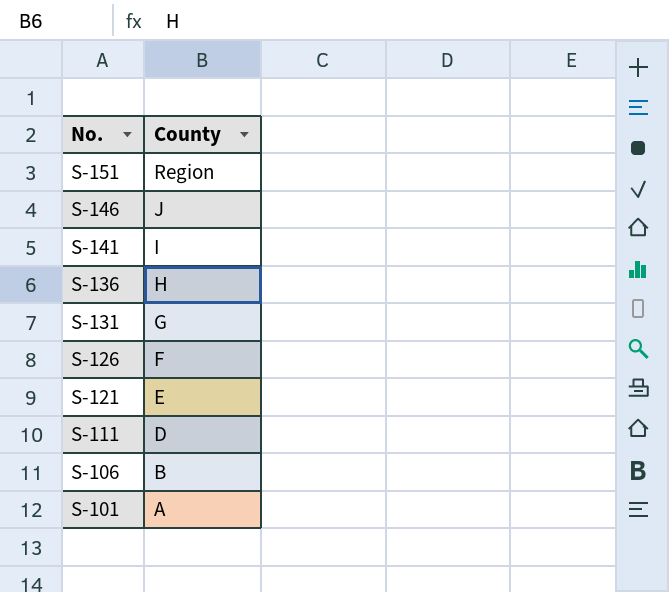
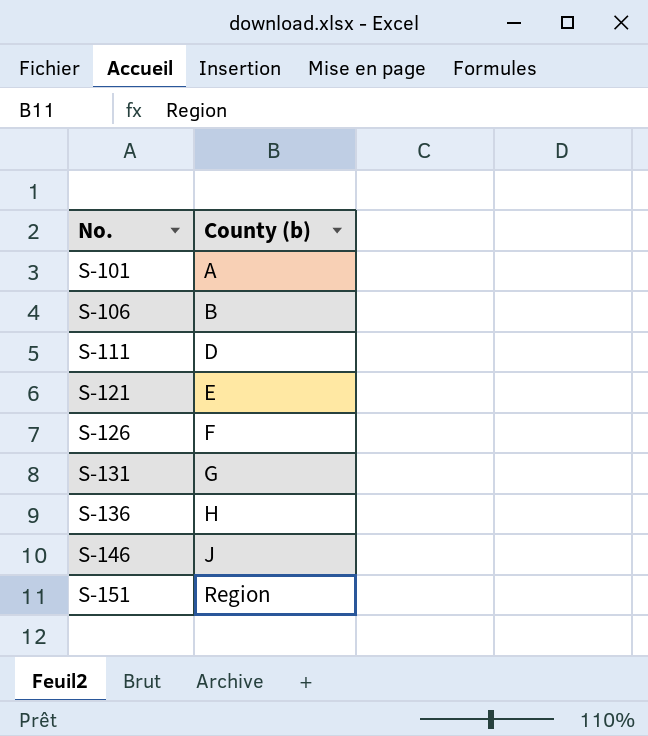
row order: No. descending -> No. ascending
column name: County -> County (b)
row S-141: I -> none

